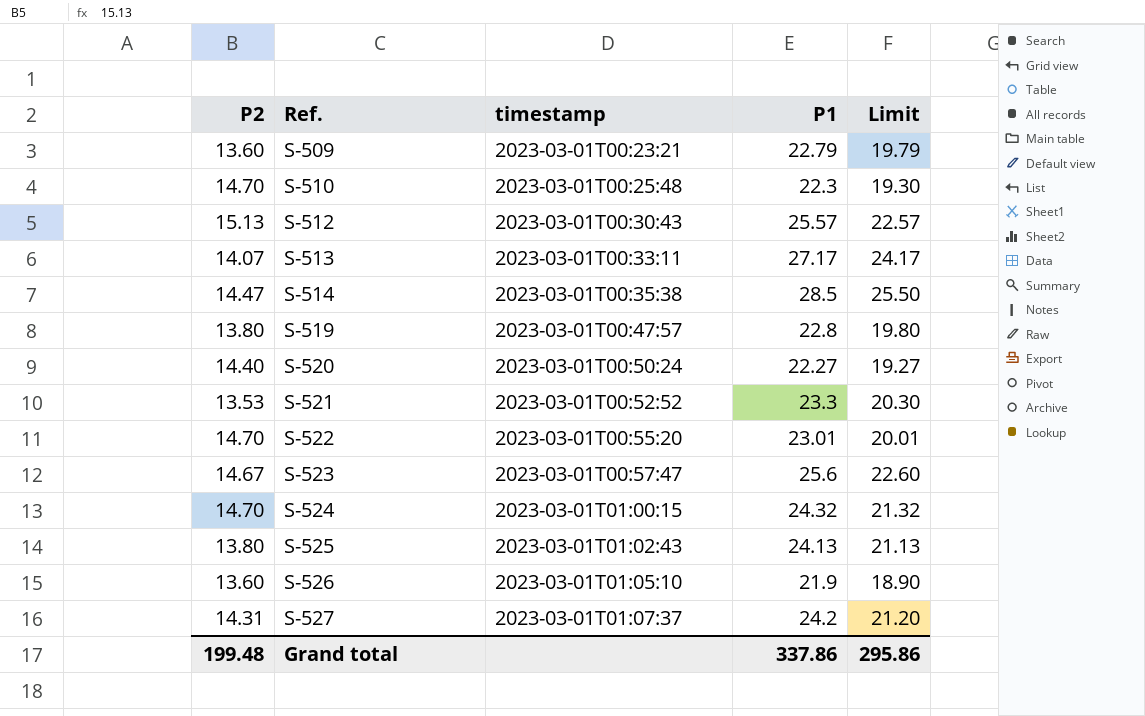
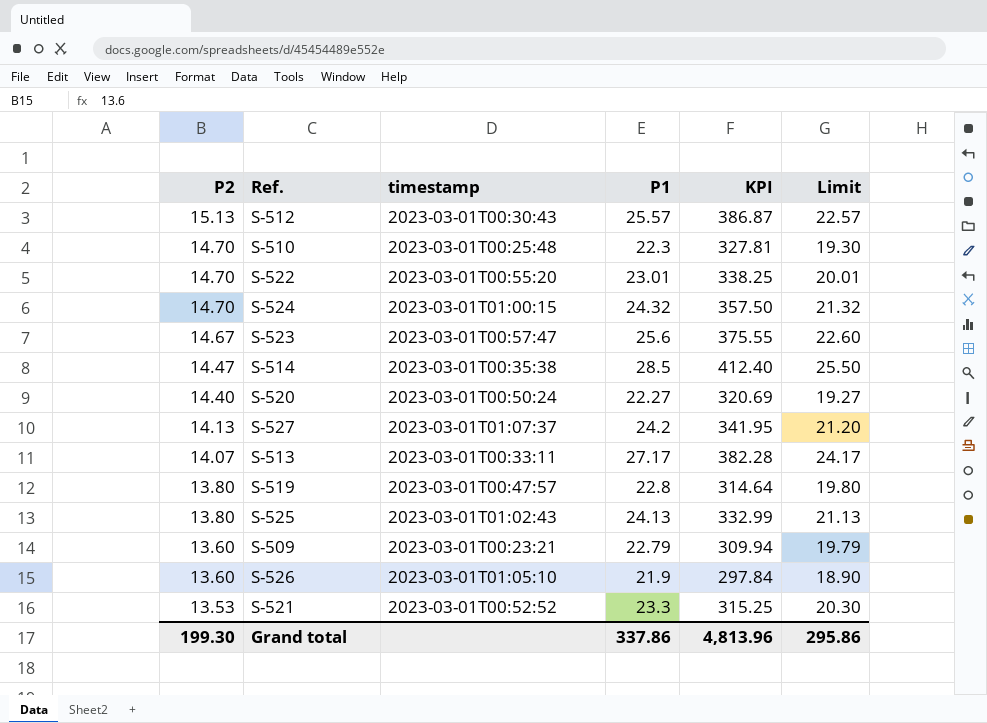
row order: Ref. ascending -> P2 descending
column KPI | formula: none -> [P2] * [P1]
S-527 | P2: 14.31 -> 14.13
Grand total | P2: 199.48 -> 199.30

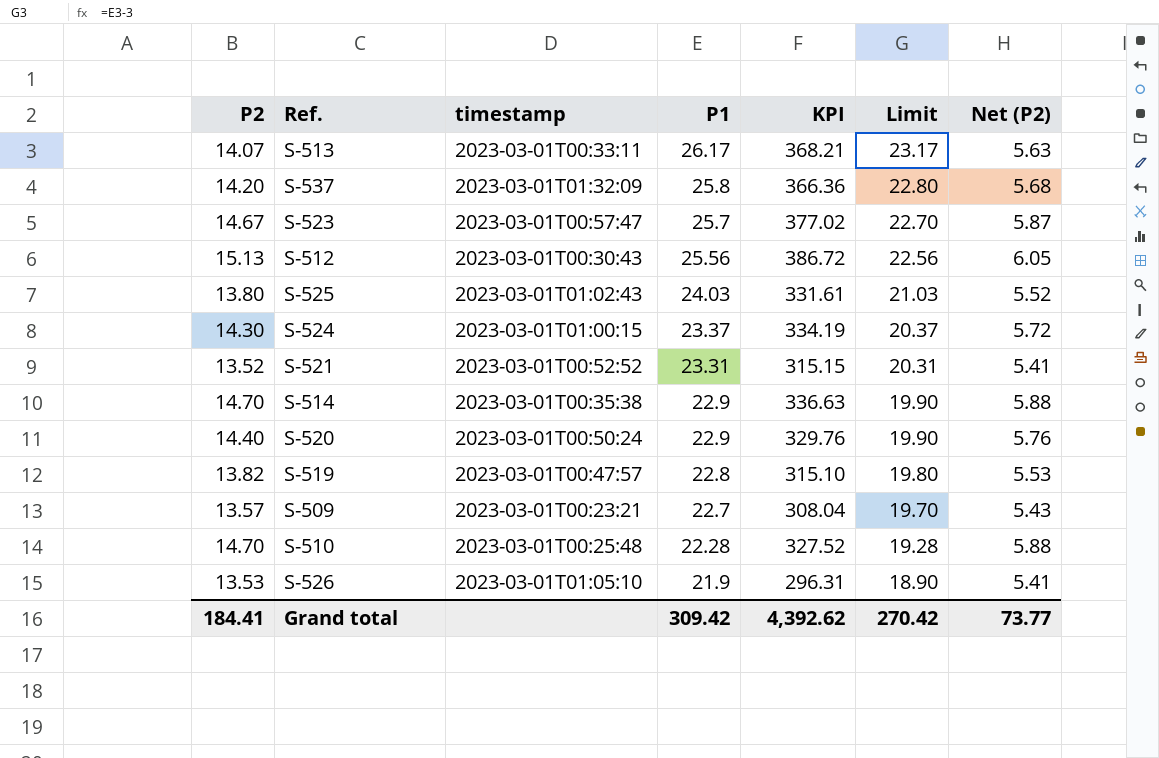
row order: P2 descending -> P1 descending
column Net (P2) | formula: none -> [P2] * 0.4
row S-522: 14.70 | 2023-03-01T00:55:20 | 23.01 | 338.25 | 20.01 -> none
row S-527: 14.13 | 2023-03-01T01:07:37 | 24.2 | 341.95 | 21.20 -> none
S-513 | P1: 27.17 -> 26.17
S-513 | KPI: 382.28 -> 368.21
S-513 | Limit: 24.17 -> 23.17
row S-537: none -> 14.20 | 2023-03-01T01:32:09 | 25.8 | 366.36 | 22.80 | 5.68
S-523 | P1: 25.6 -> 25.7
S-523 | KPI: 375.55 -> 377.02
S-523 | Limit: 22.60 -> 22.70
S-512 | P1: 25.57 -> 25.56
S-512 | KPI: 386.87 -> 386.72
S-512 | Limit: 22.57 -> 22.56
S-525 | P1: 24.13 -> 24.03
S-525 | KPI: 332.99 -> 331.61
S-525 | Limit: 21.13 -> 21.03
S-524 | P2: 14.70 -> 14.30
S-524 | P1: 24.32 -> 23.37
S-524 | KPI: 357.50 -> 334.19
S-524 | Limit: 21.32 -> 20.37
S-521 | P2: 13.53 -> 13.52
S-521 | P1: 23.3 -> 23.31
S-521 | KPI: 315.25 -> 315.15
S-521 | Limit: 20.30 -> 20.31
S-514 | P2: 14.47 -> 14.70
S-514 | P1: 28.5 -> 22.9
S-514 | KPI: 412.40 -> 336.63
S-514 | Limit: 25.50 -> 19.90
S-520 | P1: 22.27 -> 22.9
S-520 | KPI: 320.69 -> 329.76
S-520 | Limit: 19.27 -> 19.90
S-519 | P2: 13.80 -> 13.82
S-519 | KPI: 314.64 -> 315.10
S-509 | P2: 13.60 -> 13.57
S-509 | P1: 22.79 -> 22.7
S-509 | KPI: 309.94 -> 308.04
S-509 | Limit: 19.79 -> 19.70
S-510 | P1: 22.3 -> 22.28
S-510 | KPI: 327.81 -> 327.52
S-510 | Limit: 19.30 -> 19.28
S-526 | P2: 13.60 -> 13.53
S-526 | KPI: 297.84 -> 296.31
Grand total | P2: 199.30 -> 184.41
Grand total | P1: 337.86 -> 309.42
Grand total | KPI: 4,813.96 -> 4,392.62
Grand total | Limit: 295.86 -> 270.42

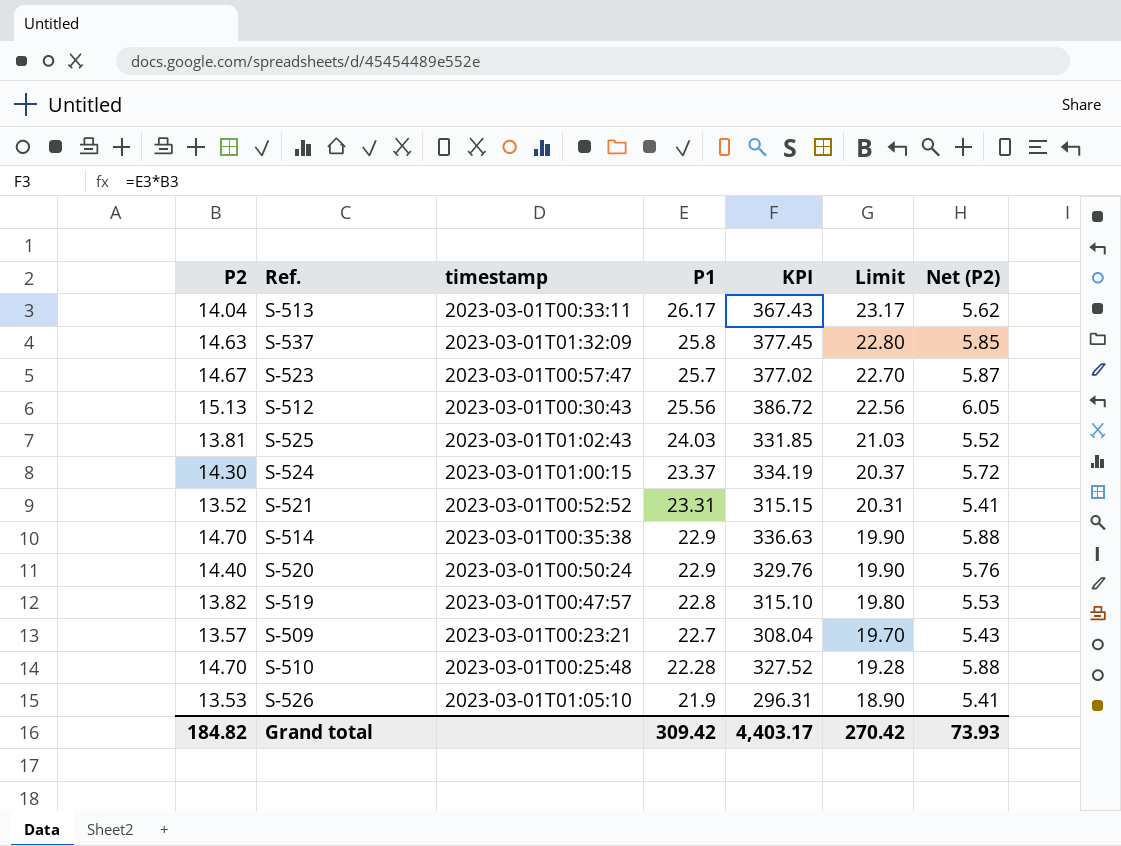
S-513 | P2: 14.07 -> 14.04
S-513 | KPI: 368.21 -> 367.43
S-513 | Net (P2): 5.63 -> 5.62
S-537 | P2: 14.20 -> 14.63
S-537 | KPI: 366.36 -> 377.45
S-537 | Net (P2): 5.68 -> 5.85
S-525 | P2: 13.80 -> 13.81
S-525 | KPI: 331.61 -> 331.85
Grand total | P2: 184.41 -> 184.82
Grand total | KPI: 4,392.62 -> 4,403.17
Grand total | Net (P2): 73.77 -> 73.93

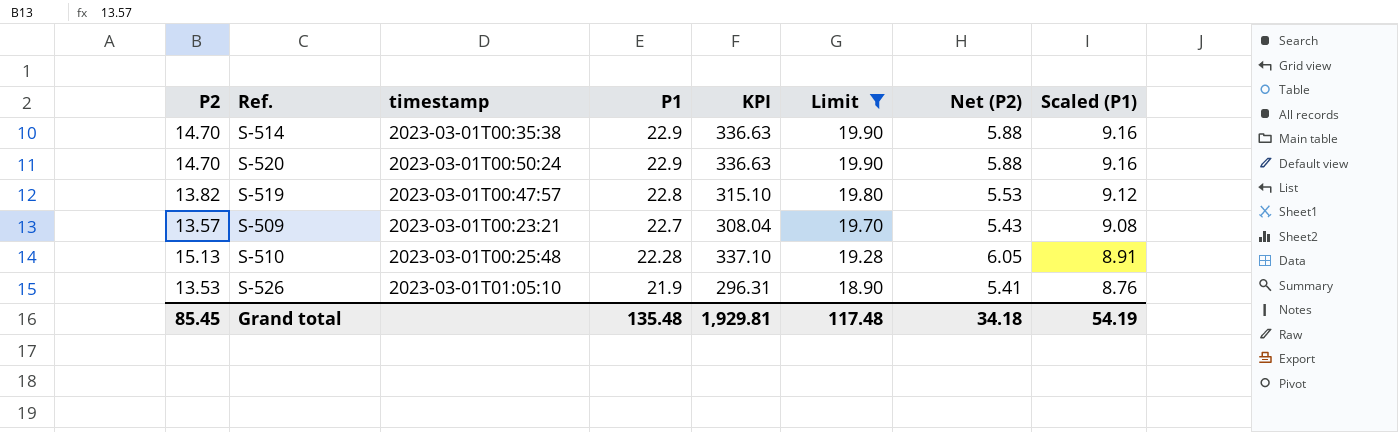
filter: none -> Limit <= 19.90
column Scaled (P1) | formula: none -> [P1] * 0.4
S-520 | P2: 14.40 -> 14.70
S-520 | KPI: 329.76 -> 336.63
S-520 | Net (P2): 5.76 -> 5.88
S-510 | P2: 14.70 -> 15.13
S-510 | KPI: 327.52 -> 337.10
S-510 | Net (P2): 5.88 -> 6.05
Grand total | P2: 184.82 -> 85.45
Grand total | P1: 309.42 -> 135.48
Grand total | KPI: 4,403.17 -> 1,929.81
Grand total | Limit: 270.42 -> 117.48
Grand total | Net (P2): 73.93 -> 34.18

